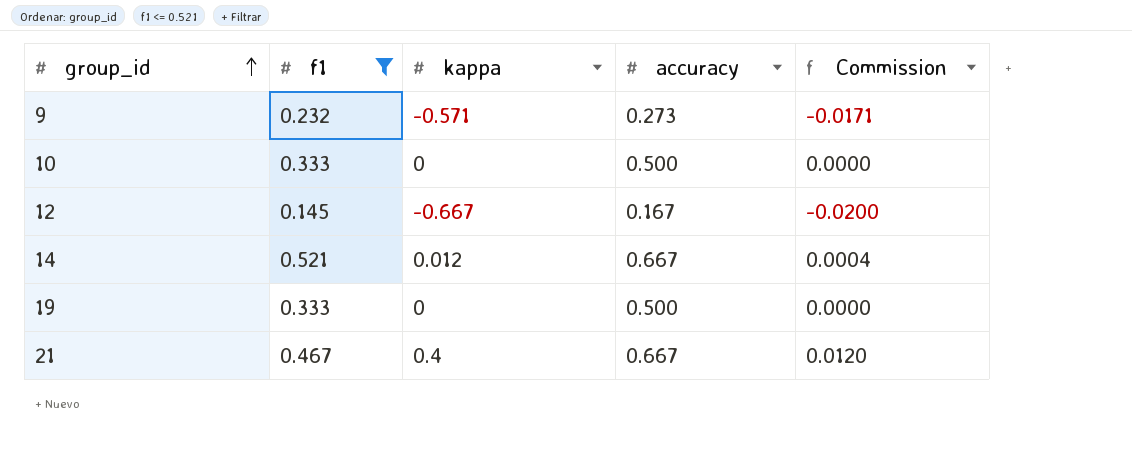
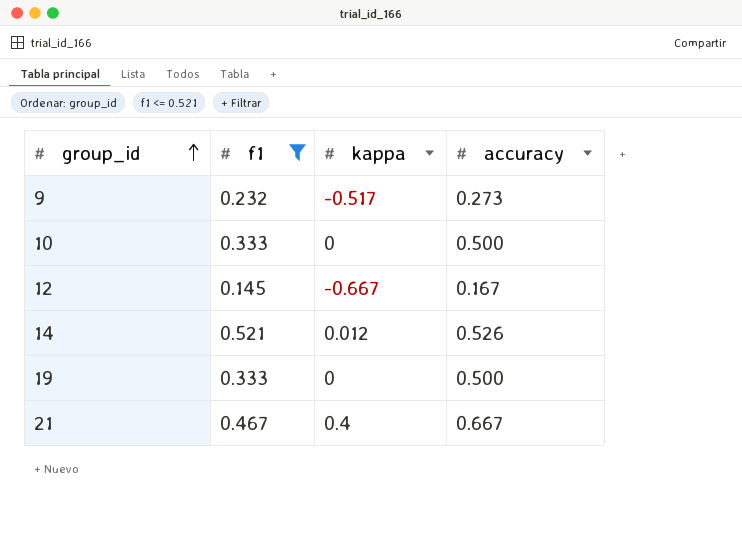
column Commission | formula: [kappa] * 0.03 -> none
9 | kappa: -0.571 -> -0.517
14 | accuracy: 0.667 -> 0.526

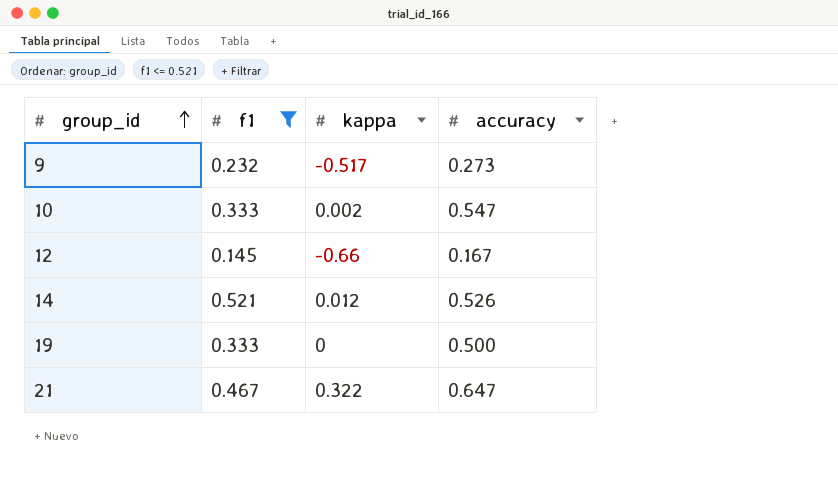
10 | kappa: 0 -> 0.002
10 | accuracy: 0.500 -> 0.547
12 | kappa: -0.667 -> -0.66
21 | kappa: 0.4 -> 0.322
21 | accuracy: 0.667 -> 0.647

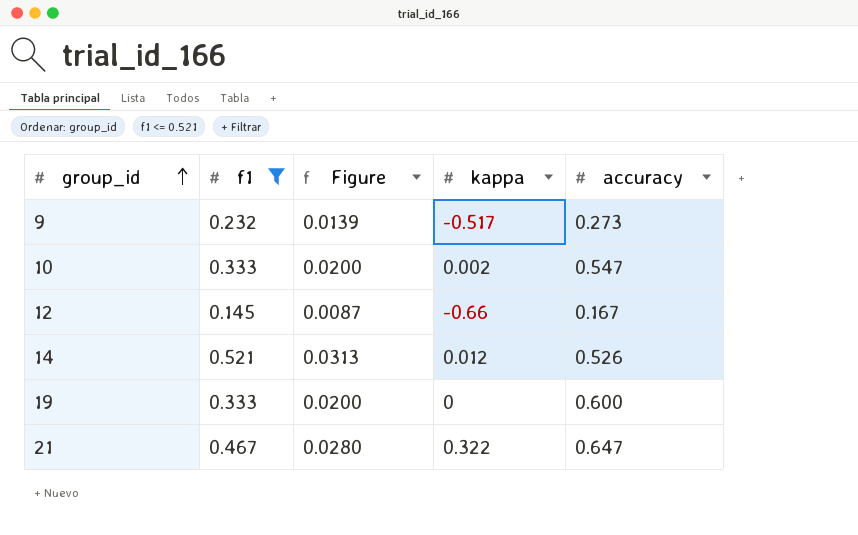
column Figure | formula: none -> [f1] * 0.06
19 | accuracy: 0.500 -> 0.600

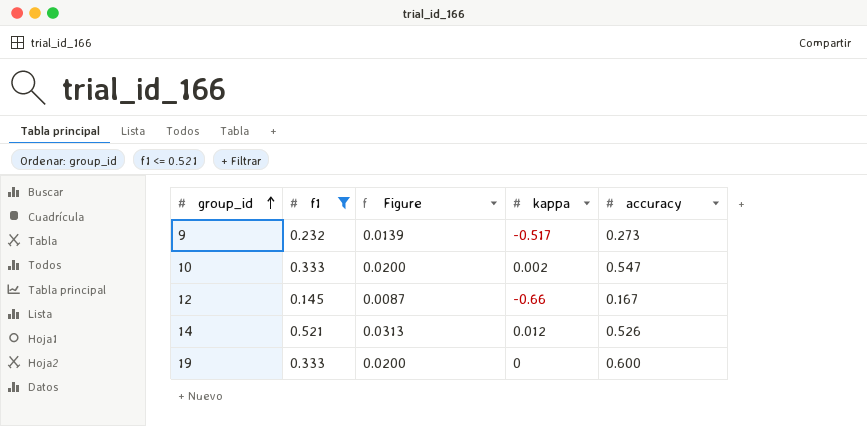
row 21: 0.467 | 0.0280 | 0.322 | 0.647 -> none

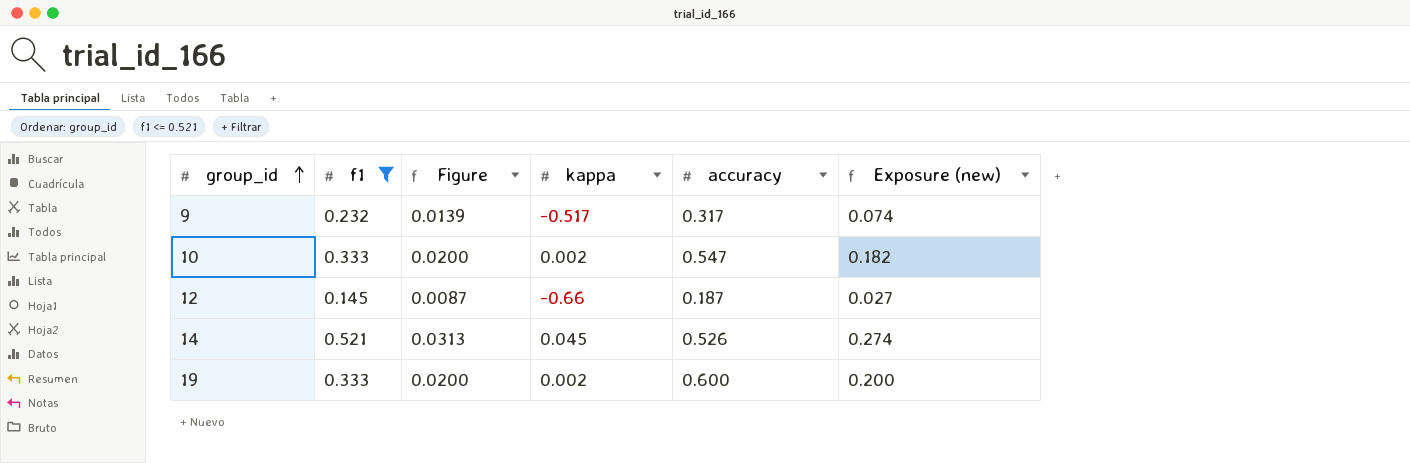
column Exposure (new) | formula: none -> [f1] * [accuracy]
9 | accuracy: 0.273 -> 0.317
12 | accuracy: 0.167 -> 0.187
14 | kappa: 0.012 -> 0.045
19 | kappa: 0 -> 0.002

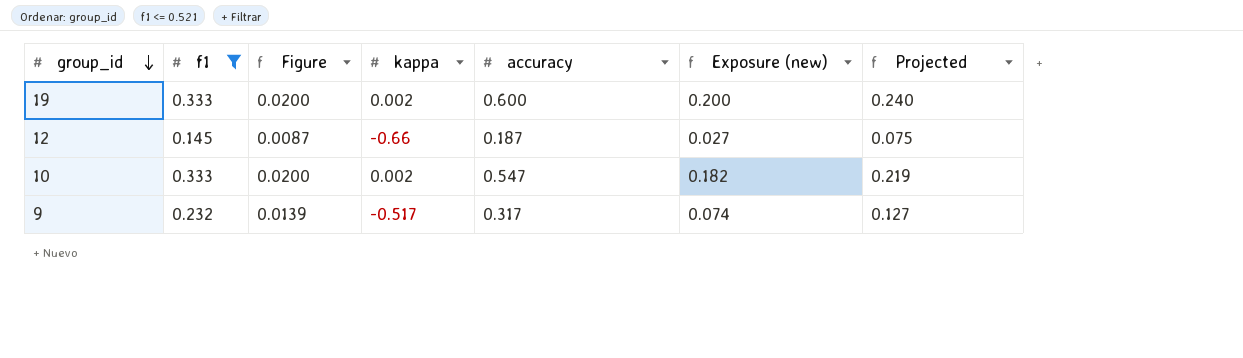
row order: group_id ascending -> group_id descending
column Projected | formula: none -> [accuracy] * 0.4
row 14: 0.521 | 0.0313 | 0.045 | 0.526 | 0.274 -> none

